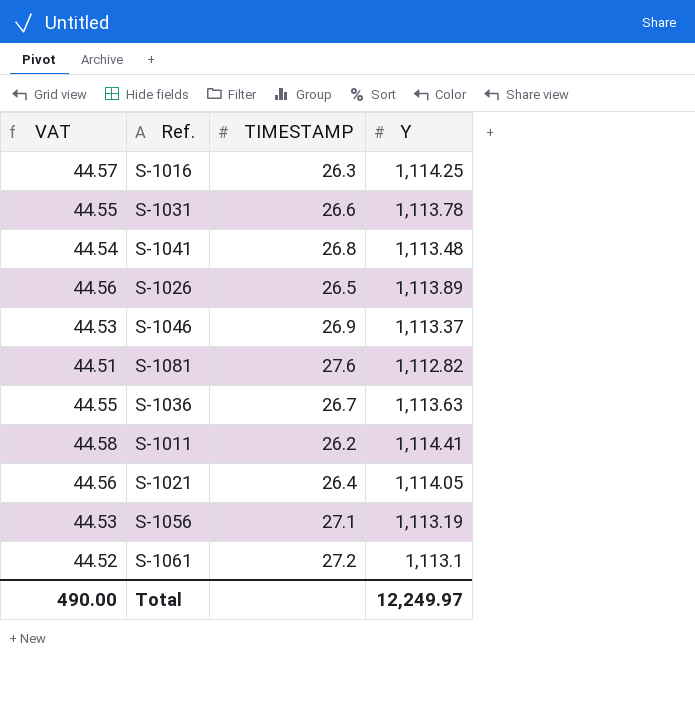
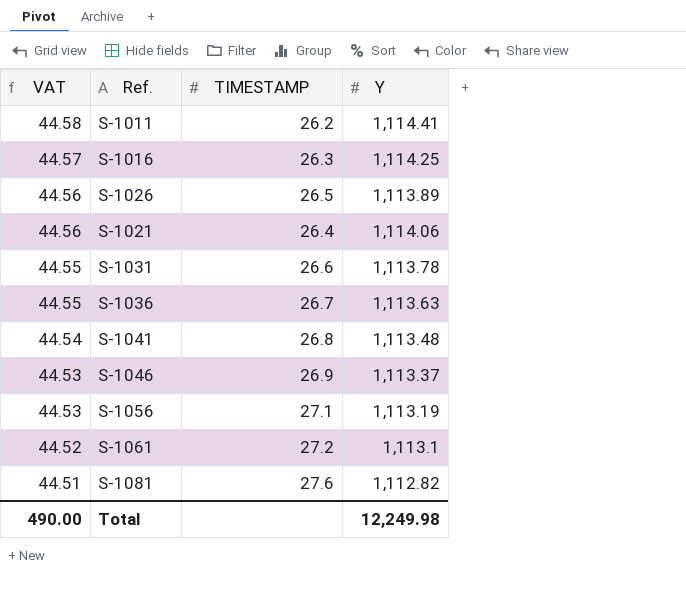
row order: none -> VAT descending
S-1021 | Y: 1,114.05 -> 1,114.06
Total | Y: 12,249.97 -> 12,249.98

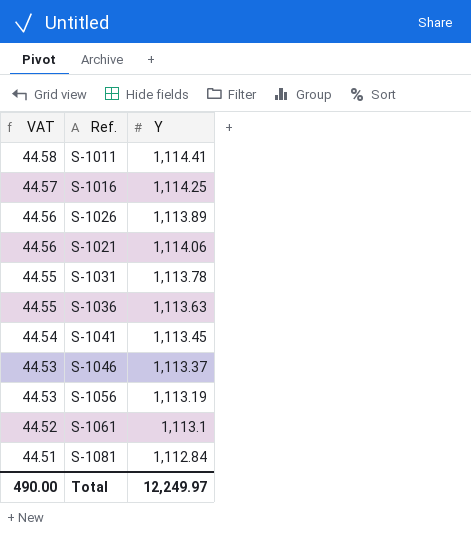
column TIMESTAMP | position: 3 -> none
S-1041 | Y: 1,113.48 -> 1,113.45
S-1081 | Y: 1,112.82 -> 1,112.84
Total | Y: 12,249.98 -> 12,249.97

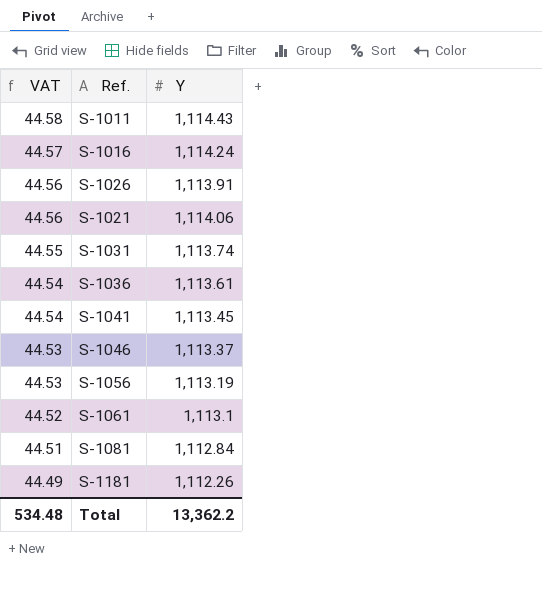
S-1011 | Y: 1,114.41 -> 1,114.43
S-1016 | Y: 1,114.25 -> 1,114.24
S-1026 | Y: 1,113.89 -> 1,113.91
S-1031 | Y: 1,113.78 -> 1,113.74
S-1036 | VAT: 44.55 -> 44.54
S-1036 | Y: 1,113.63 -> 1,113.61
row S-1181: none -> 44.49 | 1,112.26
Total | VAT: 490.00 -> 534.48
Total | Y: 12,249.97 -> 13,362.2

